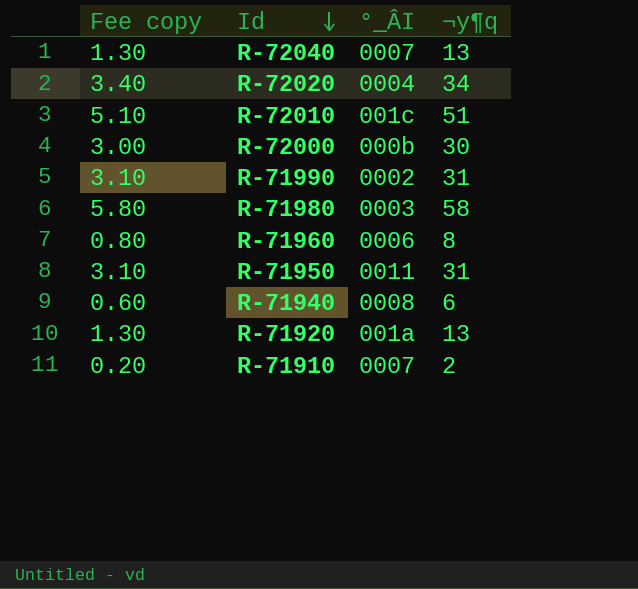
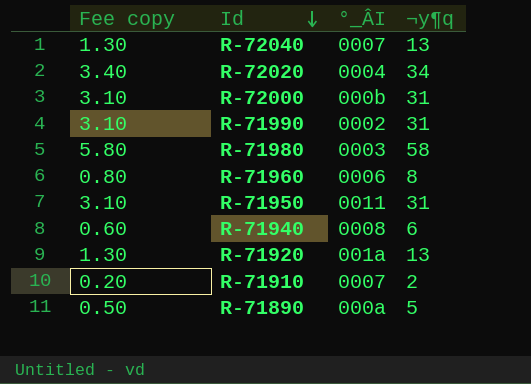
row R-72010: 5.10 | 001c | 51 -> none
R-72000 | Fee copy: 3.00 -> 3.10
R-72000 | ¬y¶q: 30 -> 31
row R-71890: none -> 0.50 | 000a | 5

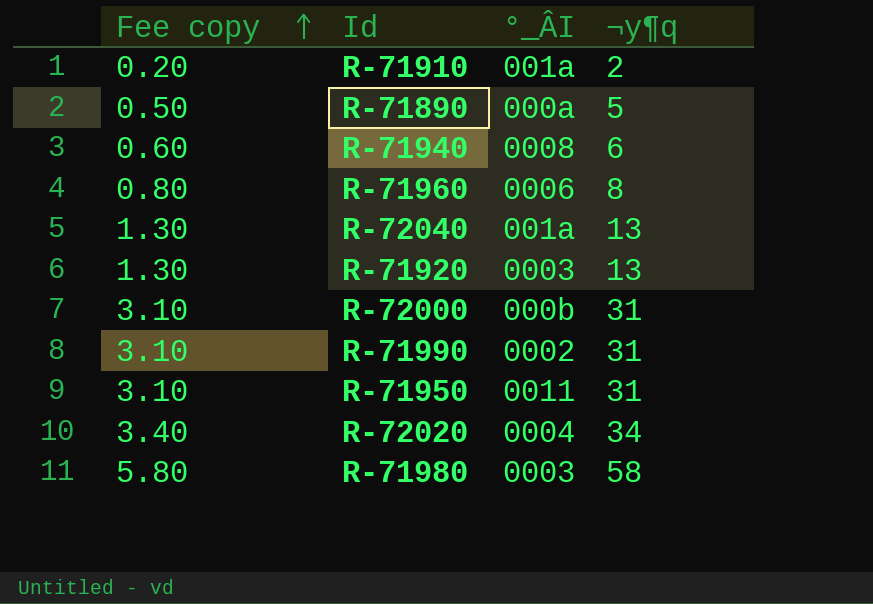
row order: Id descending -> Fee copy ascending
R-71910 | °_ÂI: 0007 -> 001a
R-72040 | °_ÂI: 0007 -> 001a
R-71920 | °_ÂI: 001a -> 0003

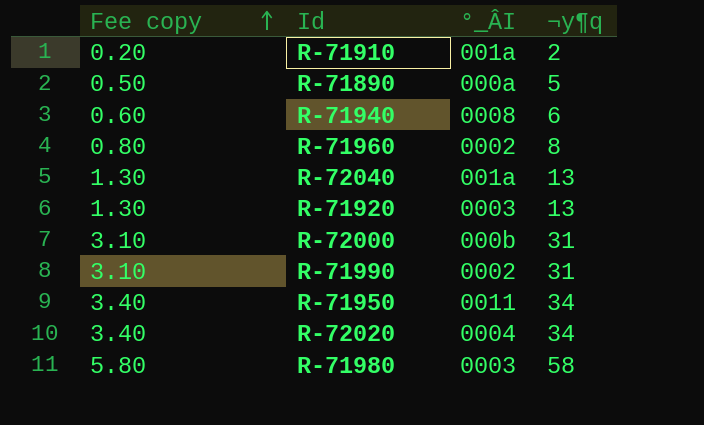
R-71960 | °_ÂI: 0006 -> 0002
R-71950 | Fee copy: 3.10 -> 3.40
R-71950 | ¬y¶q: 31 -> 34

